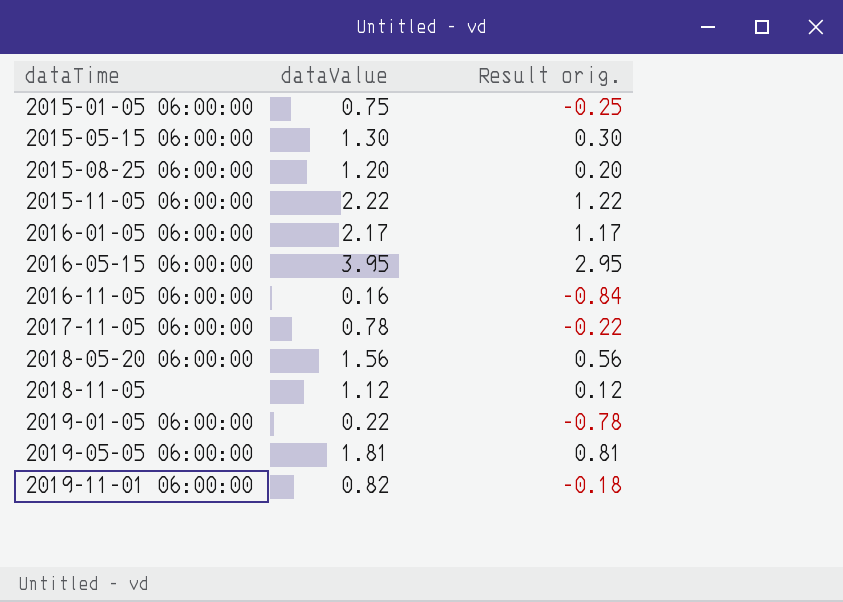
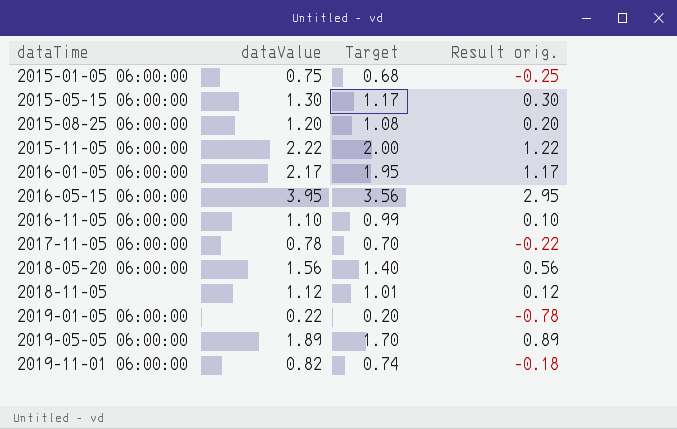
column Target | formula: none -> [dataValue] * 0.9
2016-11-05 06:00:00 | dataValue: 0.16 -> 1.10
2016-11-05 06:00:00 | Result orig.: -0.84 -> 0.10
2019-05-05 06:00:00 | dataValue: 1.81 -> 1.89
2019-05-05 06:00:00 | Result orig.: 0.81 -> 0.89

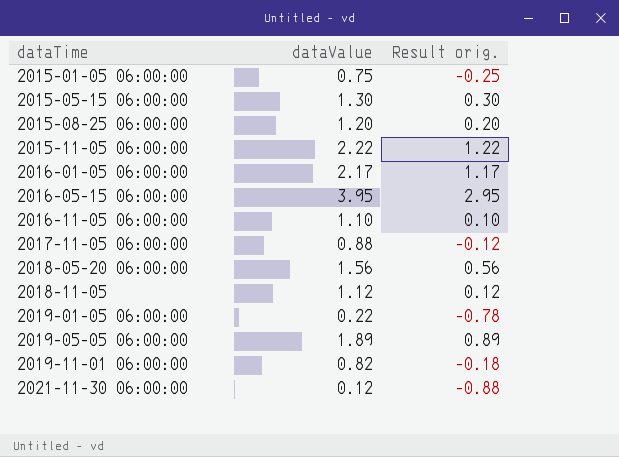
column Target | formula: [dataValue] * 0.9 -> none
2017-11-05 06:00:00 | dataValue: 0.78 -> 0.88
2017-11-05 06:00:00 | Result orig.: -0.22 -> -0.12
row 2021-11-30 06:00:00: none -> 0.12 | -0.88

